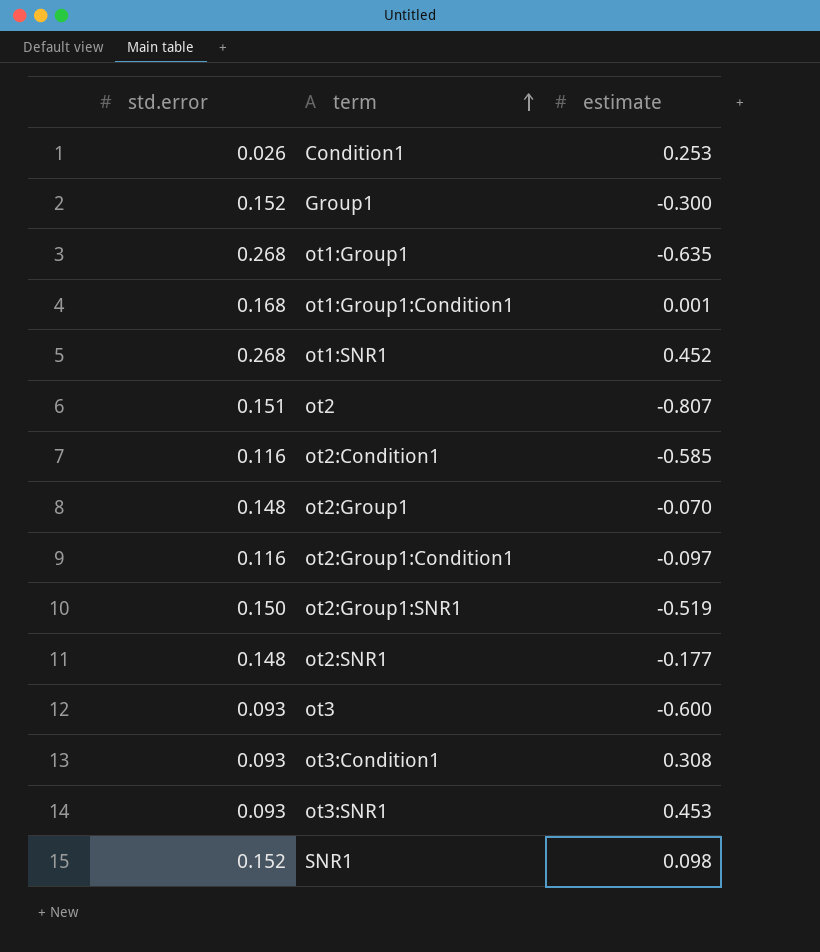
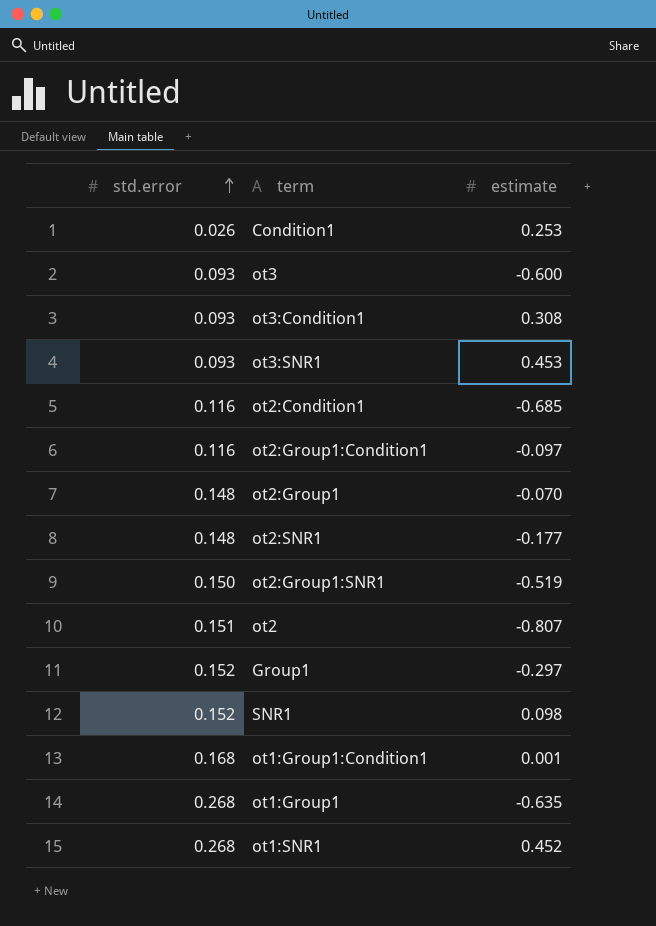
row order: term ascending -> std.error ascending
ot2:Condition1 | estimate: -0.585 -> -0.685
Group1 | estimate: -0.300 -> -0.297

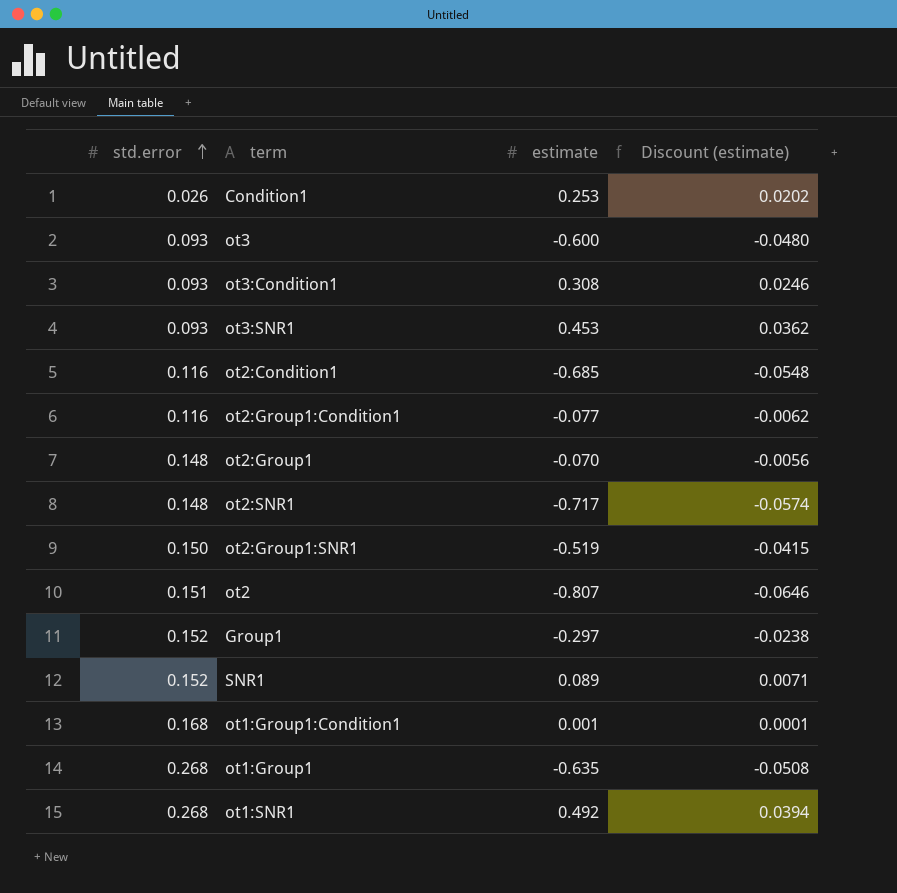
column Discount (estimate) | formula: none -> [estimate] * 0.08
ot2:Group1:Condition1 | estimate: -0.097 -> -0.077
ot2:SNR1 | estimate: -0.177 -> -0.717
SNR1 | estimate: 0.098 -> 0.089
ot1:SNR1 | estimate: 0.452 -> 0.492

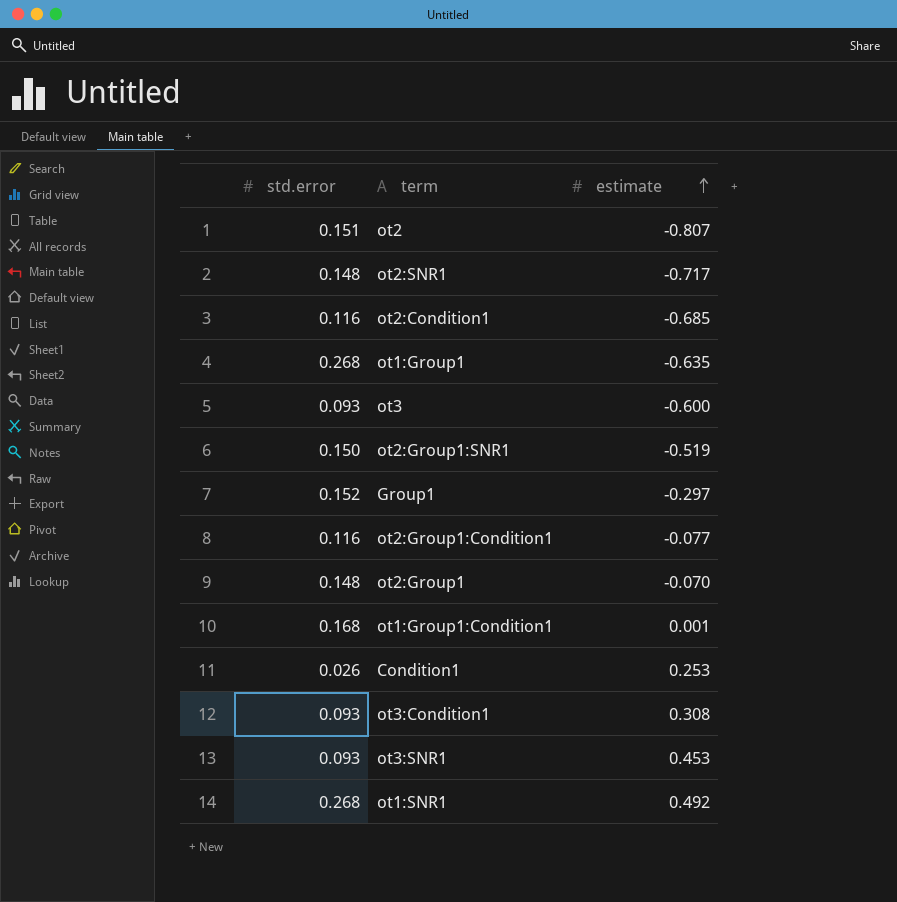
row order: std.error ascending -> estimate ascending
column Discount (estimate) | formula: [estimate] * 0.08 -> none
row SNR1: 0.152 | 0.089 | 0.0071 -> none

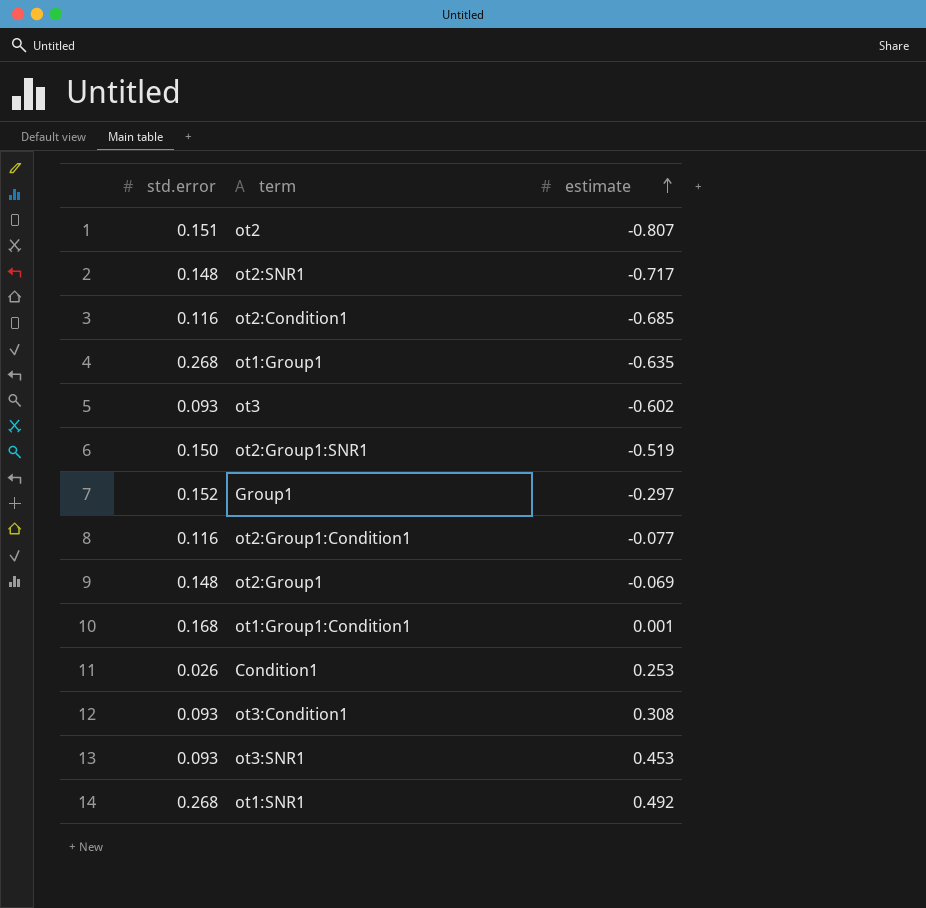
ot3 | estimate: -0.600 -> -0.602
ot2:Group1 | estimate: -0.070 -> -0.069

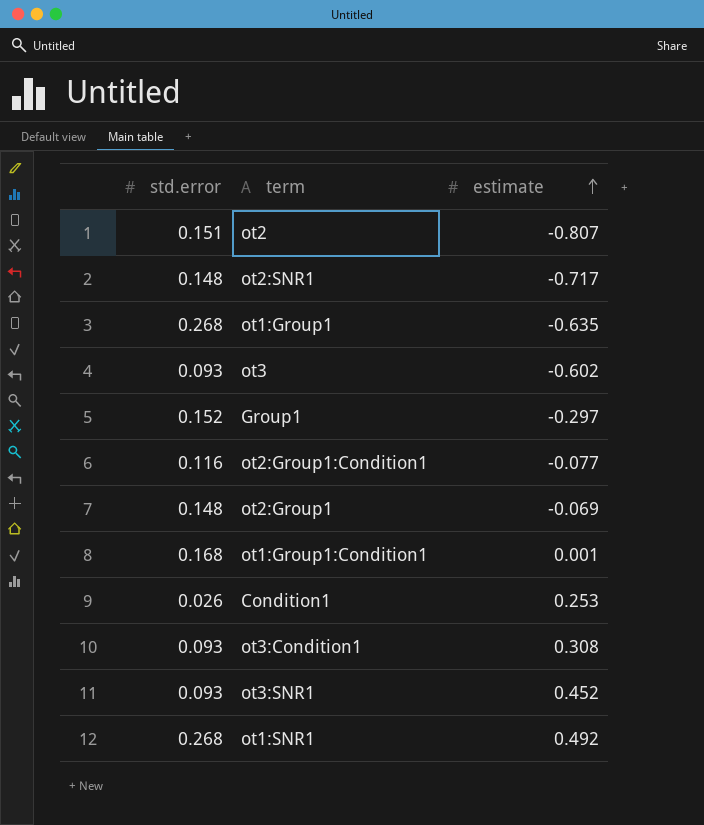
row ot2:Condition1: 0.116 | -0.685 -> none
row ot2:Group1:SNR1: 0.150 | -0.519 -> none
ot3:SNR1 | estimate: 0.453 -> 0.452

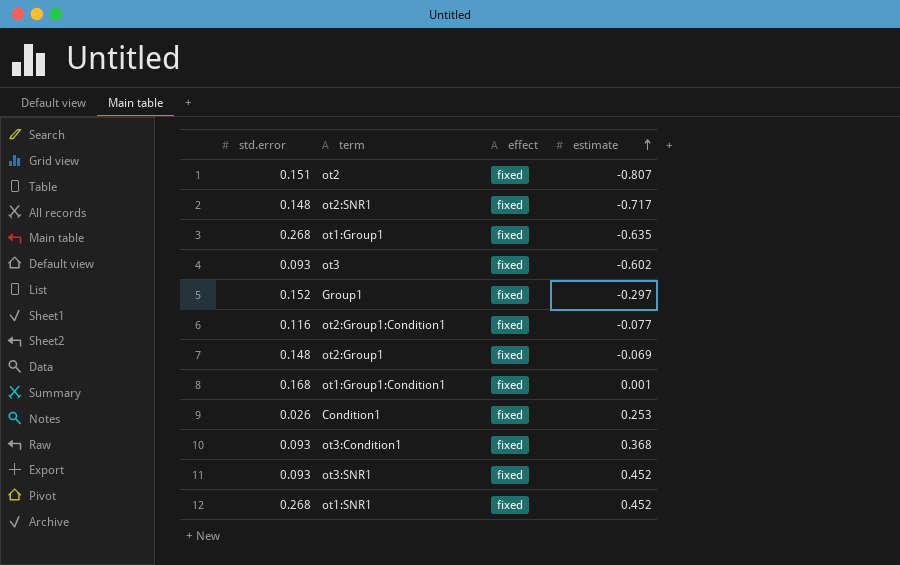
column effect | position: none -> 3
ot3:Condition1 | estimate: 0.308 -> 0.368
ot1:SNR1 | estimate: 0.492 -> 0.452

